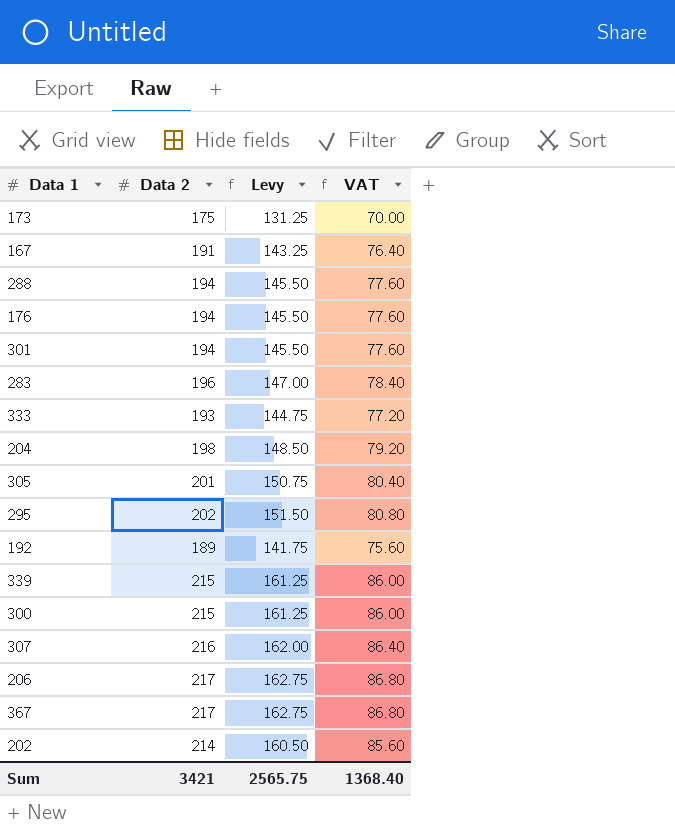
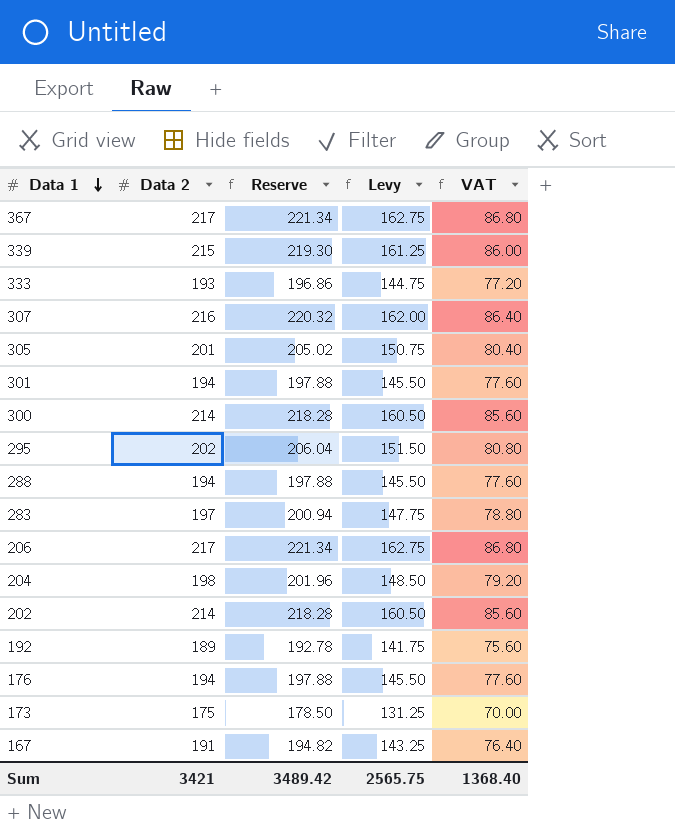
row order: none -> Data 1 descending
column Reserve | formula: none -> [Data 2] * 1.02
300 | Data 2: 215 -> 214
300 | Levy: 161.25 -> 160.50
300 | VAT: 86.00 -> 85.60
283 | Data 2: 196 -> 197
283 | Levy: 147.00 -> 147.75
283 | VAT: 78.40 -> 78.80

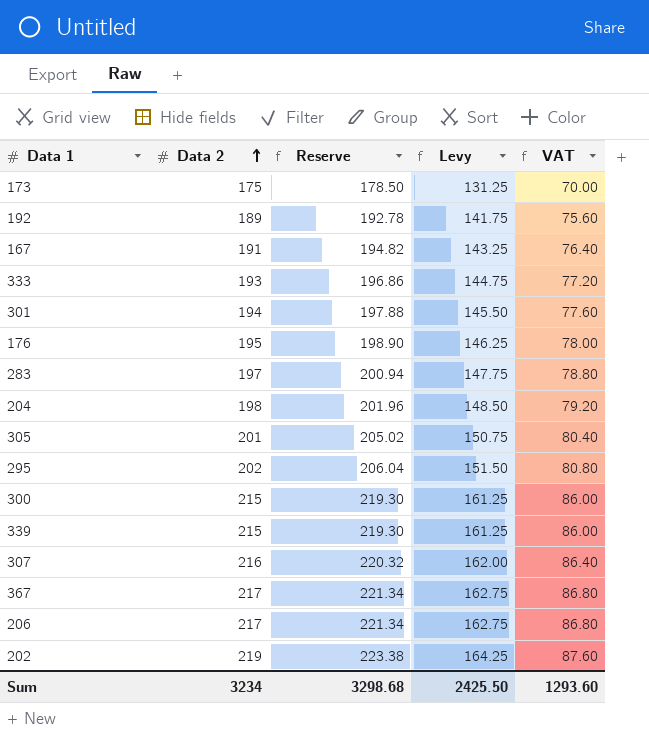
row order: Data 1 descending -> Data 2 ascending
row 288: 194 | 197.88 | 145.50 | 77.60 -> none
176 | Data 2: 194 -> 195
176 | Reserve: 197.88 -> 198.90
176 | Levy: 145.50 -> 146.25
176 | VAT: 77.60 -> 78.00
300 | Data 2: 214 -> 215
300 | Reserve: 218.28 -> 219.30
300 | Levy: 160.50 -> 161.25
300 | VAT: 85.60 -> 86.00
202 | Data 2: 214 -> 219
202 | Reserve: 218.28 -> 223.38
202 | Levy: 160.50 -> 164.25
202 | VAT: 85.60 -> 87.60
Sum | Data 2: 3421 -> 3234
Sum | Reserve: 3489.42 -> 3298.68
Sum | Levy: 2565.75 -> 2425.50
Sum | VAT: 1368.40 -> 1293.60

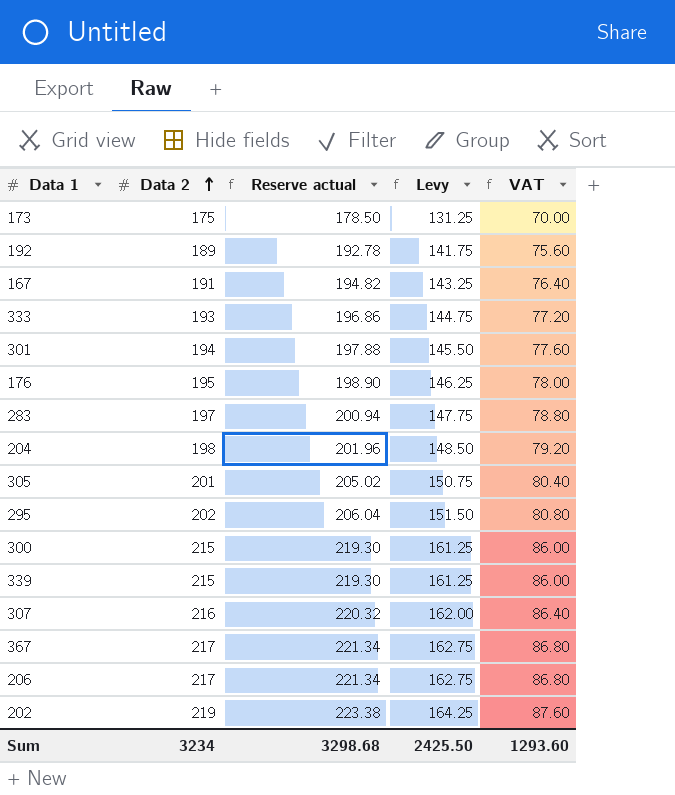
column name: Reserve -> Reserve actual

